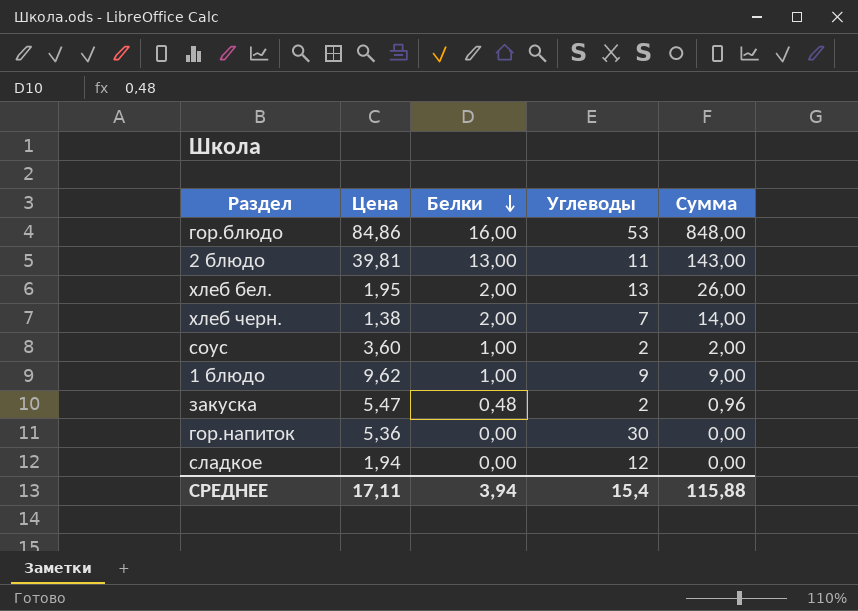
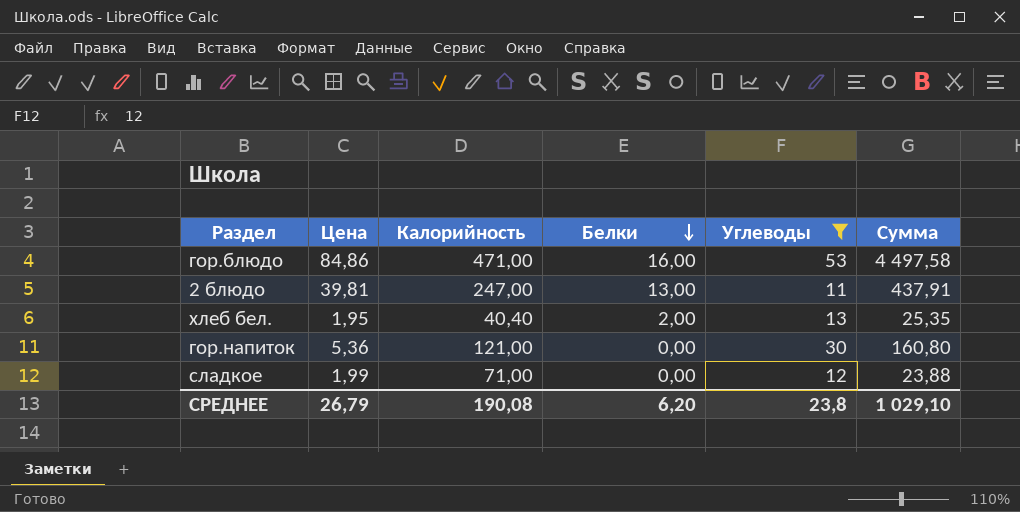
filter: none -> Углеводы >= 11
column Калорийность | position: none -> 3
column Сумма | formula: [Белки] * [Углеводы] -> [Цена] * [Углеводы]
сладкое | Цена: 1,94 -> 1,99
СРЕДНЕЕ | Цена: 17,11 -> 26,79
СРЕДНЕЕ | Белки: 3,94 -> 6,20
СРЕДНЕЕ | Углеводы: 15,4 -> 23,8
СРЕДНЕЕ | Сумма: 115,88 -> 1 029,10

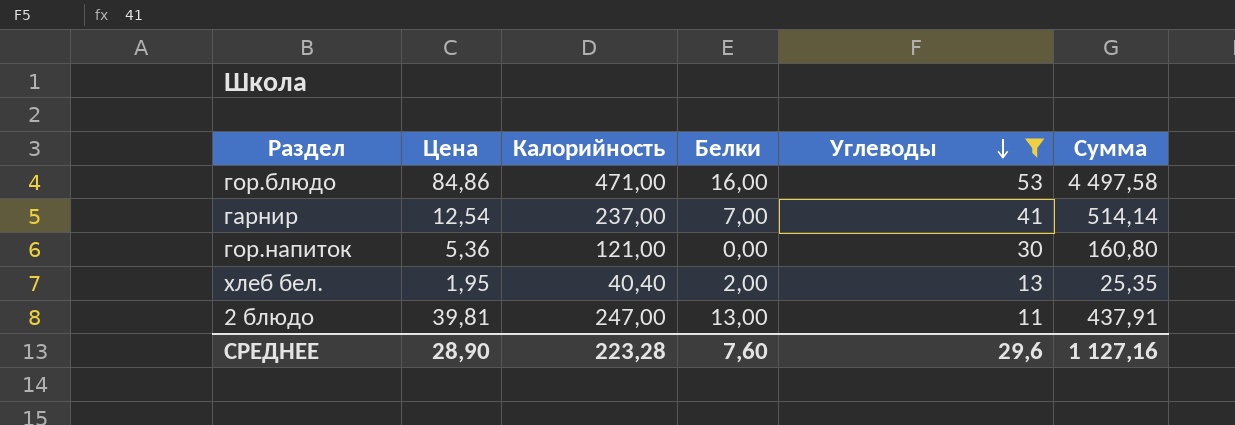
row order: Белки descending -> Углеводы descending
row сладкое: 1,99 | 71,00 | 0,00 | 12 | 23,88 -> none
row гарнир: none -> 12,54 | 237,00 | 7,00 | 41 | 514,14
СРЕДНЕЕ | Цена: 26,79 -> 28,90
СРЕДНЕЕ | Калорийность: 190,08 -> 223,28
СРЕДНЕЕ | Белки: 6,20 -> 7,60
СРЕДНЕЕ | Углеводы: 23,8 -> 29,6
СРЕДНЕЕ | Сумма: 1 029,10 -> 1 127,16

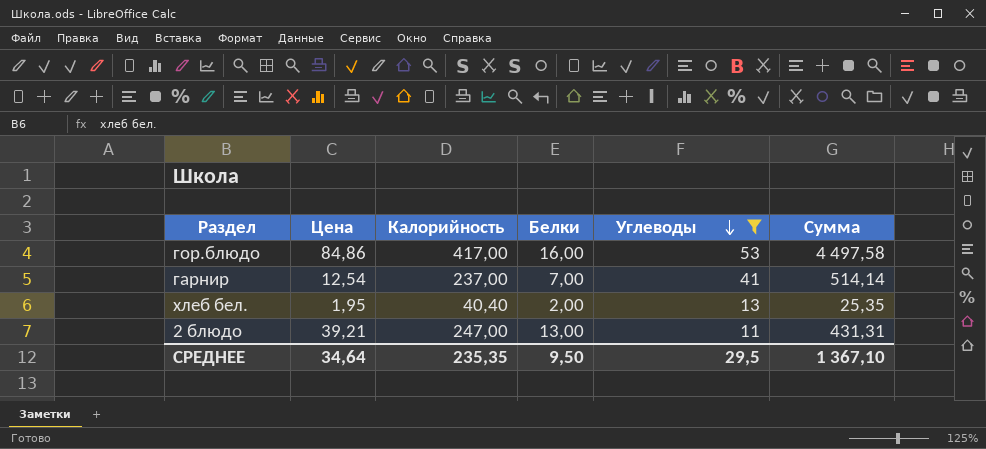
row гор.напиток: 5,36 | 121,00 | 0,00 | 30 | 160,80 -> none
гор.блюдо | Калорийность: 471,00 -> 417,00
2 блюдо | Цена: 39,81 -> 39,21
2 блюдо | Сумма: 437,91 -> 431,31
СРЕДНЕЕ | Цена: 28,90 -> 34,64
СРЕДНЕЕ | Калорийность: 223,28 -> 235,35
СРЕДНЕЕ | Белки: 7,60 -> 9,50
СРЕДНЕЕ | Углеводы: 29,6 -> 29,5
СРЕДНЕЕ | Сумма: 1 127,16 -> 1 367,10

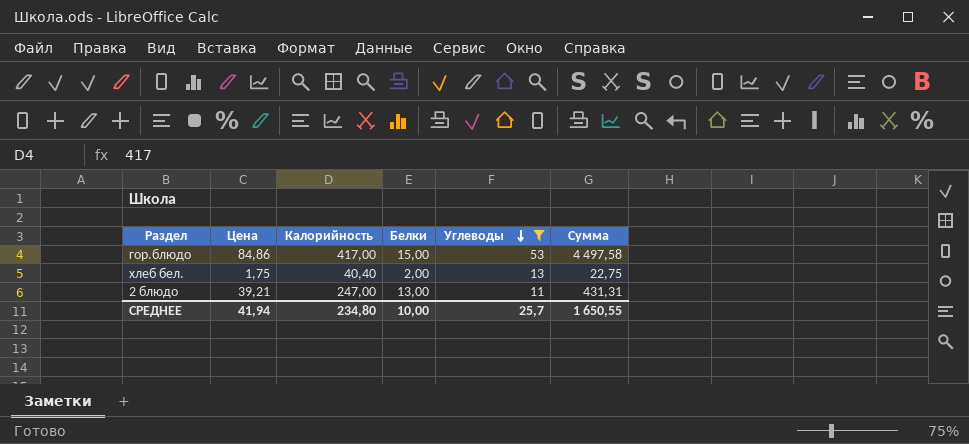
row гарнир: 12,54 | 237,00 | 7,00 | 41 | 514,14 -> none
гор.блюдо | Белки: 16,00 -> 15,00
хлеб бел. | Цена: 1,95 -> 1,75
хлеб бел. | Сумма: 25,35 -> 22,75
СРЕДНЕЕ | Цена: 34,64 -> 41,94
СРЕДНЕЕ | Калорийность: 235,35 -> 234,80
СРЕДНЕЕ | Белки: 9,50 -> 10,00
СРЕДНЕЕ | Углеводы: 29,5 -> 25,7
СРЕДНЕЕ | Сумма: 1 367,10 -> 1 650,55

